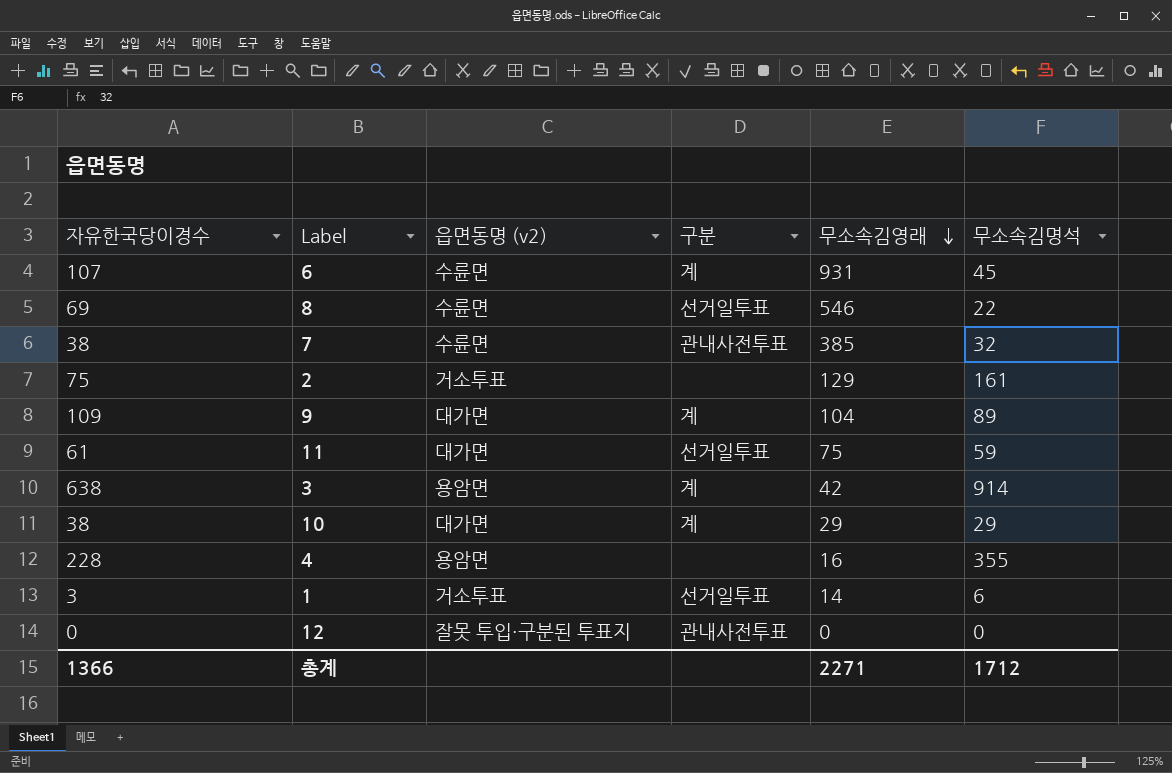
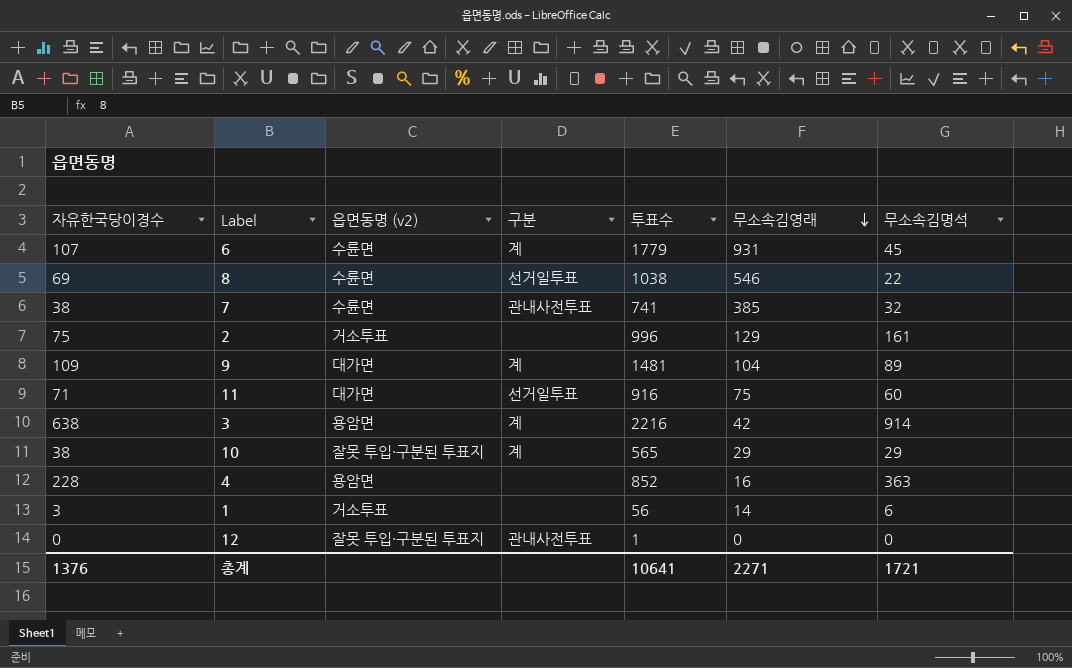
column 투표수 | position: none -> 5
11 | 자유한국당이경수: 61 -> 71
11 | 무소속김명석: 59 -> 60
10 | 읍면동명 (v2): 대가면 -> 잘못 투입·구분된 투표지
4 | 무소속김명석: 355 -> 363
1 | 구분: 선거일투표 -> none
총계 | 자유한국당이경수: 1366 -> 1376
총계 | 무소속김명석: 1712 -> 1721

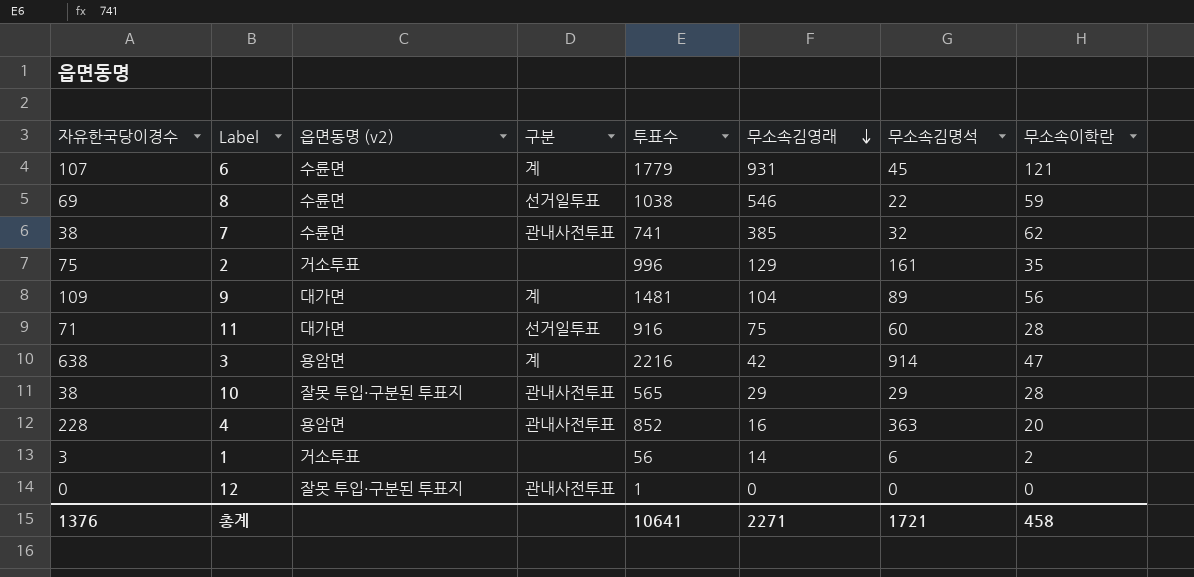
column 무소속이학란 | position: none -> 8
10 | 구분: 계 -> 관내사전투표
4 | 구분: none -> 관내사전투표

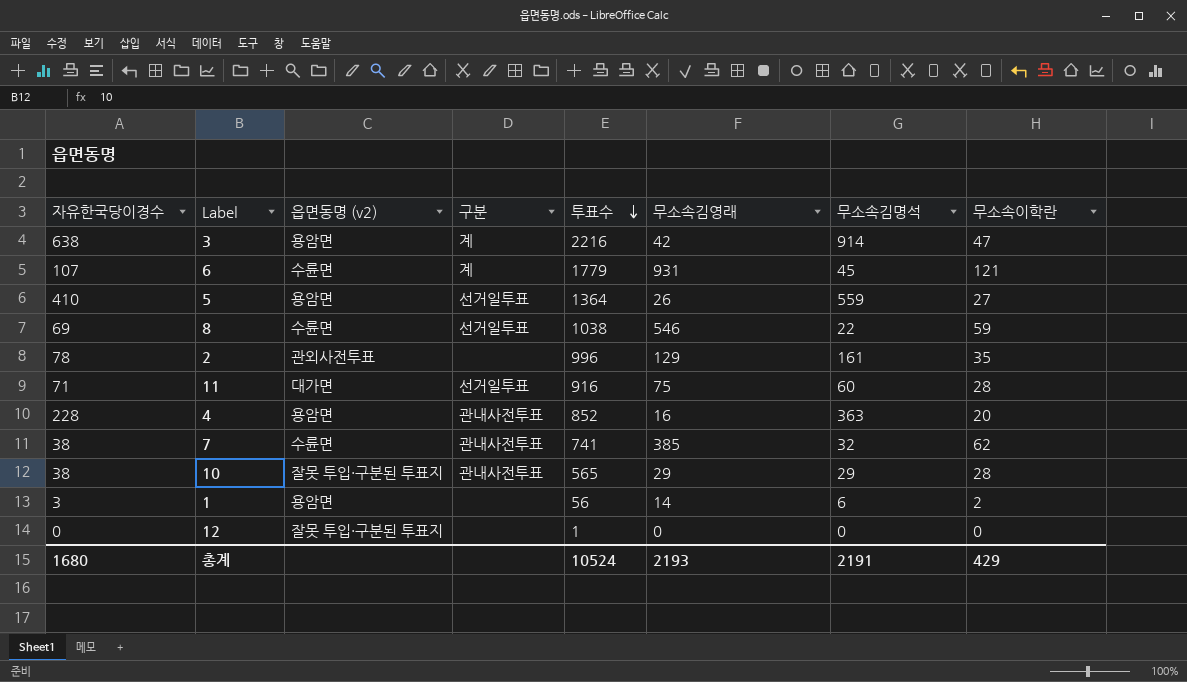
row order: 무소속김영래 descending -> 투표수 descending
row 9: 109 | 대가면 | 계 | 1481 | 104 | 89 | 56 -> none
row 5: none -> 410 | 용암면 | 선거일투표 | 1364 | 26 | 559 | 27
2 | 자유한국당이경수: 75 -> 78
2 | 읍면동명 (v2): 거소투표 -> 관외사전투표
1 | 읍면동명 (v2): 거소투표 -> 용암면
12 | 구분: 관내사전투표 -> none
총계 | 자유한국당이경수: 1376 -> 1680
총계 | 투표수: 10641 -> 10524
총계 | 무소속김영래: 2271 -> 2193
총계 | 무소속김명석: 1721 -> 2191
총계 | 무소속이학란: 458 -> 429

